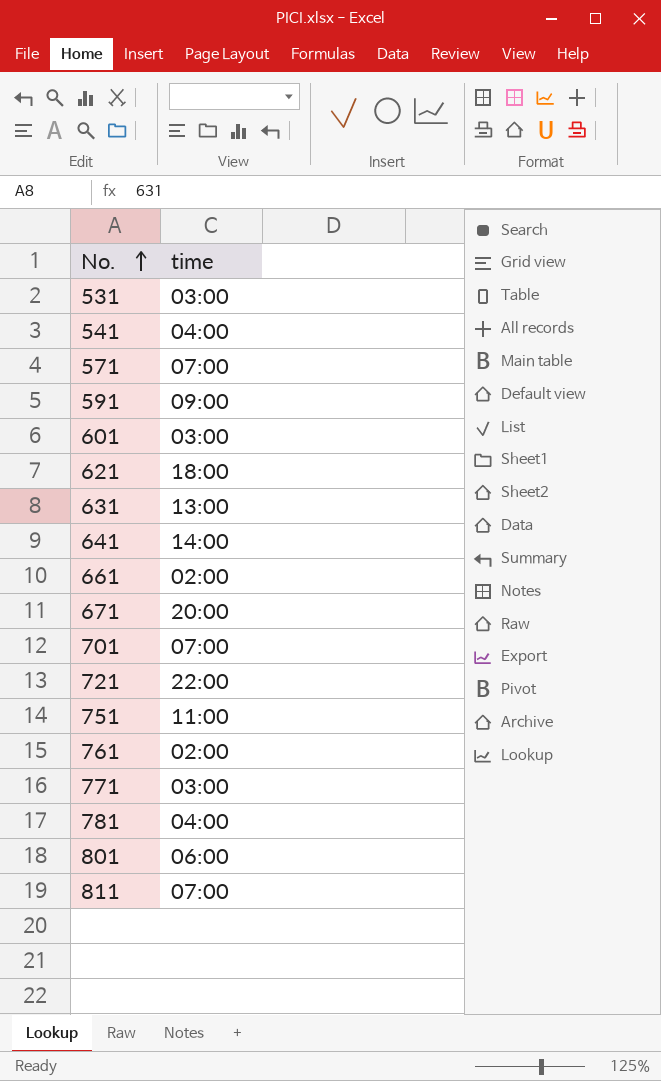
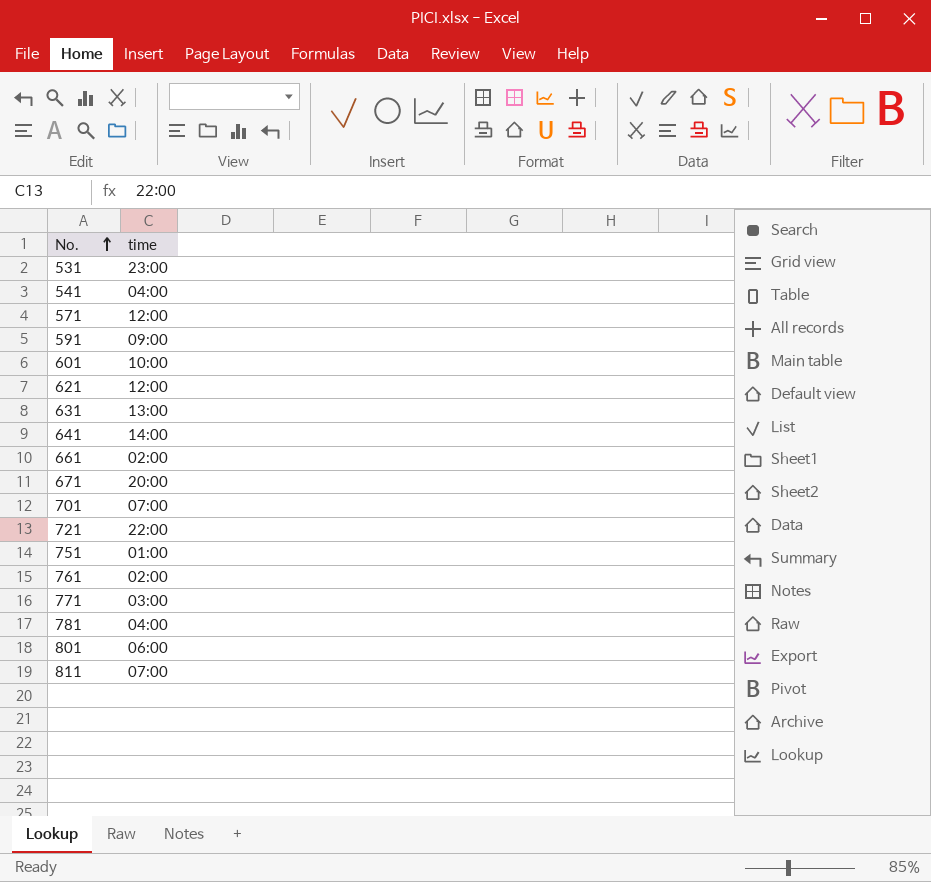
531 | time: 03:00 -> 23:00
571 | time: 07:00 -> 12:00
601 | time: 03:00 -> 10:00
621 | time: 18:00 -> 12:00
751 | time: 11:00 -> 01:00

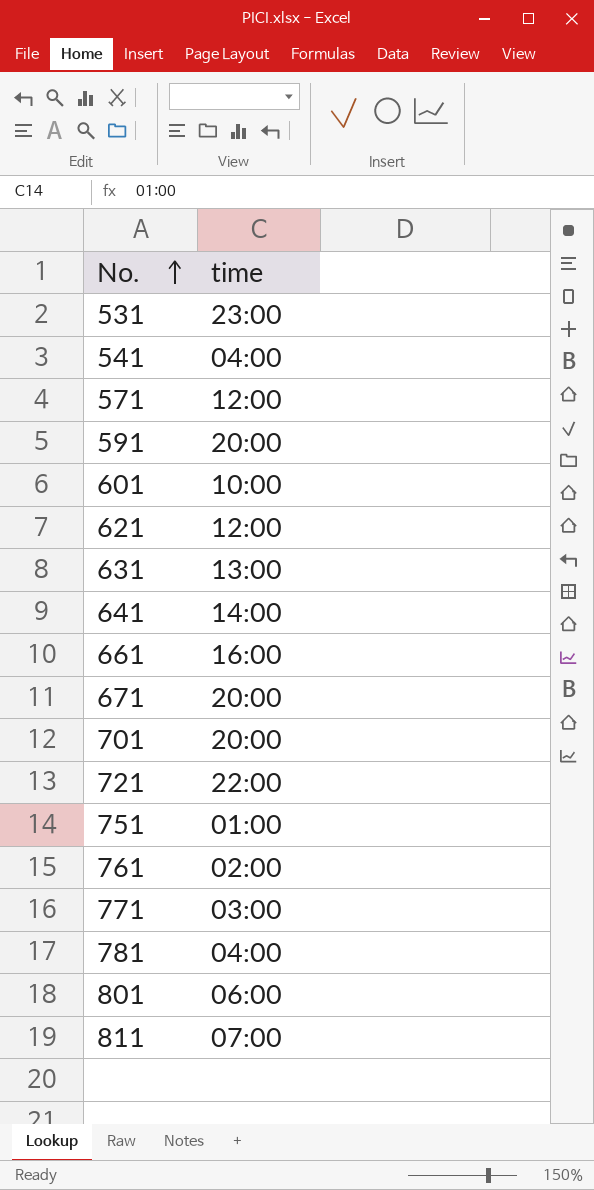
591 | time: 09:00 -> 20:00
661 | time: 02:00 -> 16:00
701 | time: 07:00 -> 20:00

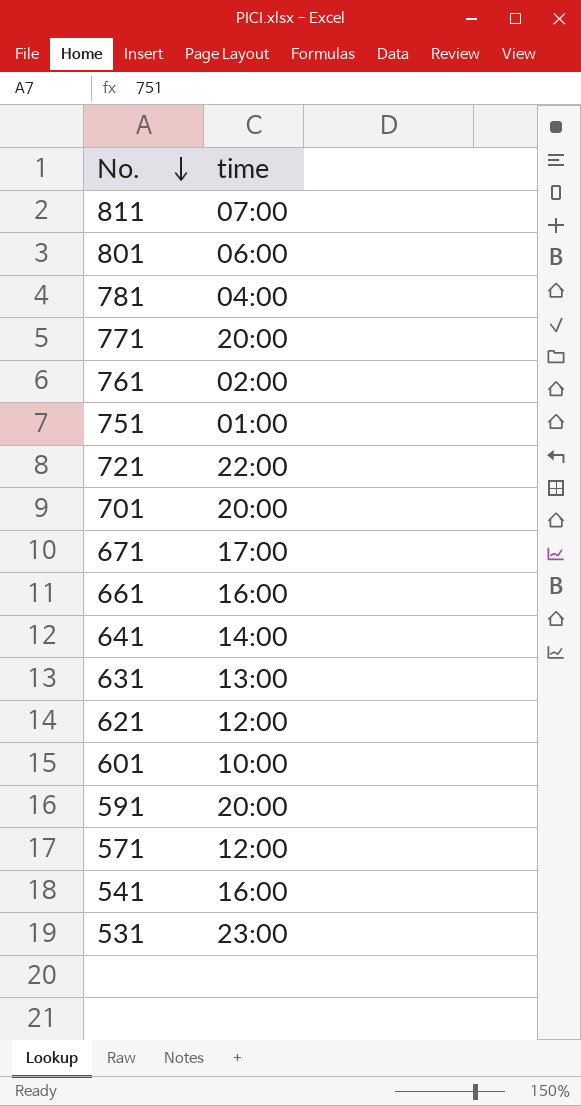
row order: No. ascending -> No. descending
771 | time: 03:00 -> 20:00
671 | time: 20:00 -> 17:00
541 | time: 04:00 -> 16:00

